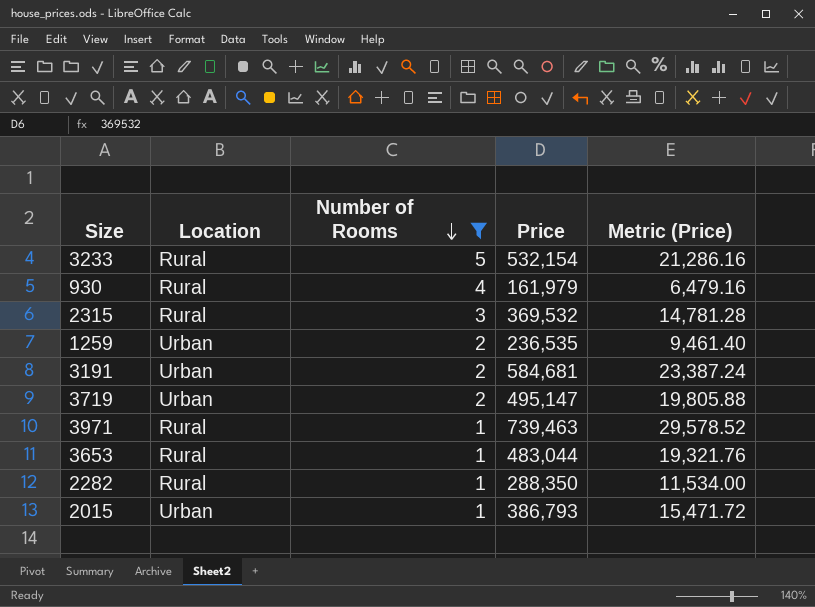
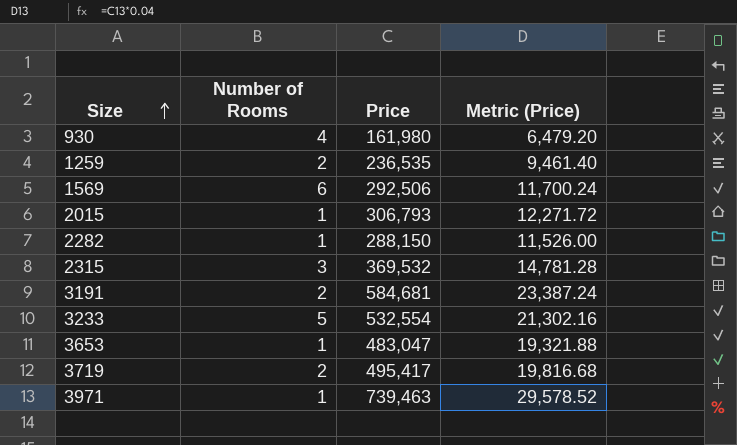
filter: Number of Rooms != 6 -> none
row order: Number of Rooms descending -> Size ascending
column Location | position: 2 -> none
930 | Price: 161,979 -> 161,980
930 | Metric (Price): 6,479.16 -> 6,479.20
2015 | Price: 386,793 -> 306,793
2015 | Metric (Price): 15,471.72 -> 12,271.72
2282 | Price: 288,350 -> 288,150
2282 | Metric (Price): 11,534.00 -> 11,526.00
3233 | Price: 532,154 -> 532,554
3233 | Metric (Price): 21,286.16 -> 21,302.16
3653 | Price: 483,044 -> 483,047
3653 | Metric (Price): 19,321.76 -> 19,321.88
3719 | Price: 495,147 -> 495,417
3719 | Metric (Price): 19,805.88 -> 19,816.68

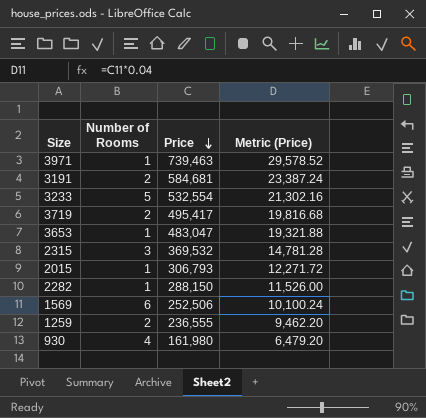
row order: Size ascending -> Price descending
1569 | Price: 292,506 -> 252,506
1569 | Metric (Price): 11,700.24 -> 10,100.24
1259 | Price: 236,535 -> 236,555
1259 | Metric (Price): 9,461.40 -> 9,462.20

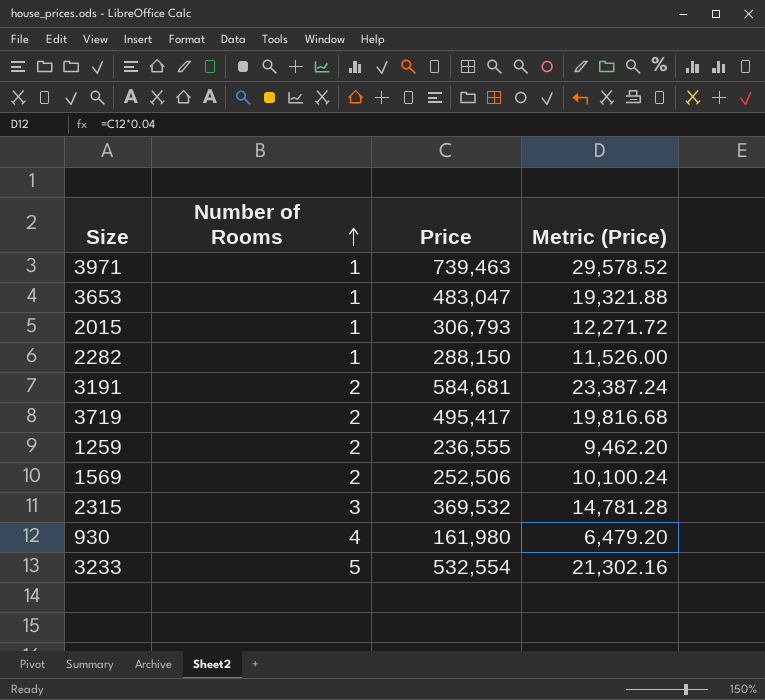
row order: Price descending -> Number of Rooms ascending
1569 | Number of Rooms: 6 -> 2

